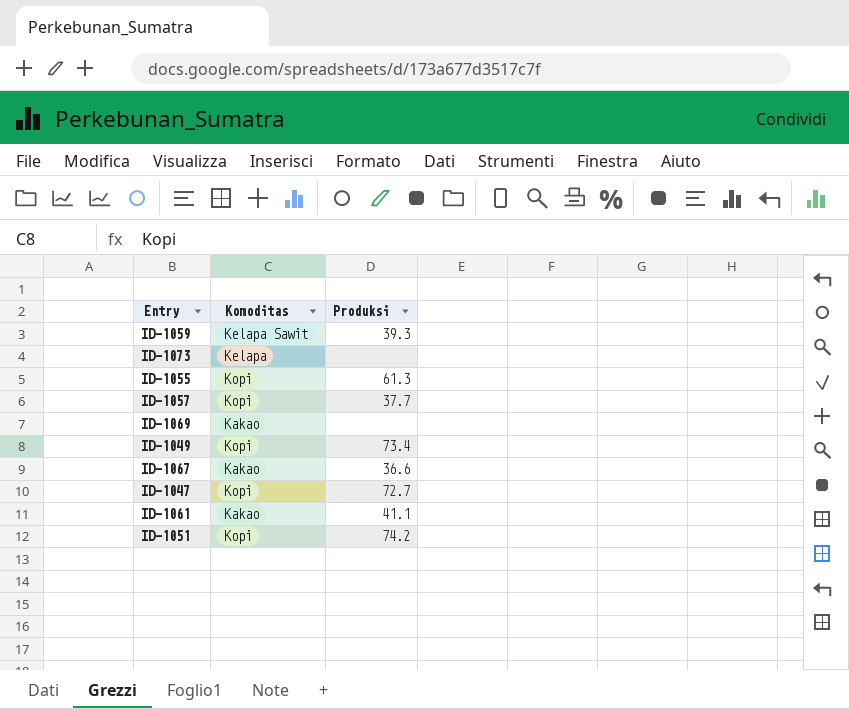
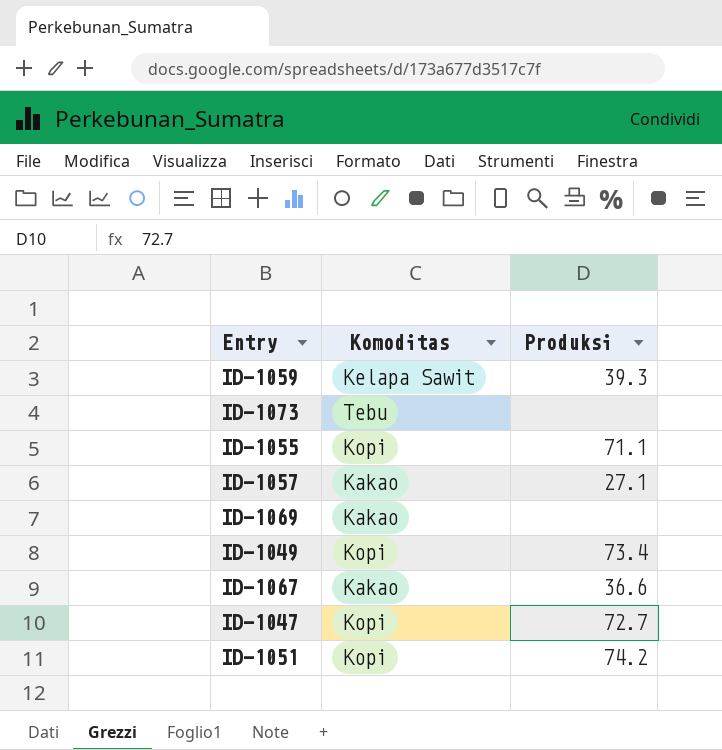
row ID-1061: Kakao | 41.1 -> none
ID-1073 | Komoditas: Kelapa -> Tebu
ID-1055 | Produksi: 61.3 -> 71.1
ID-1057 | Komoditas: Kopi -> Kakao
ID-1057 | Produksi: 37.7 -> 27.1

